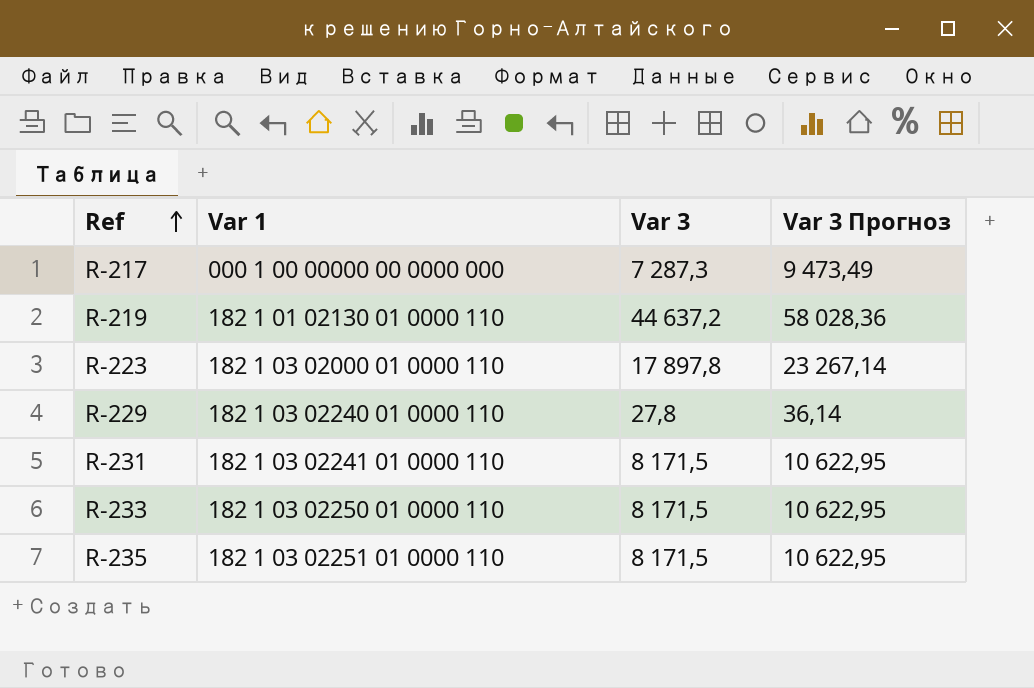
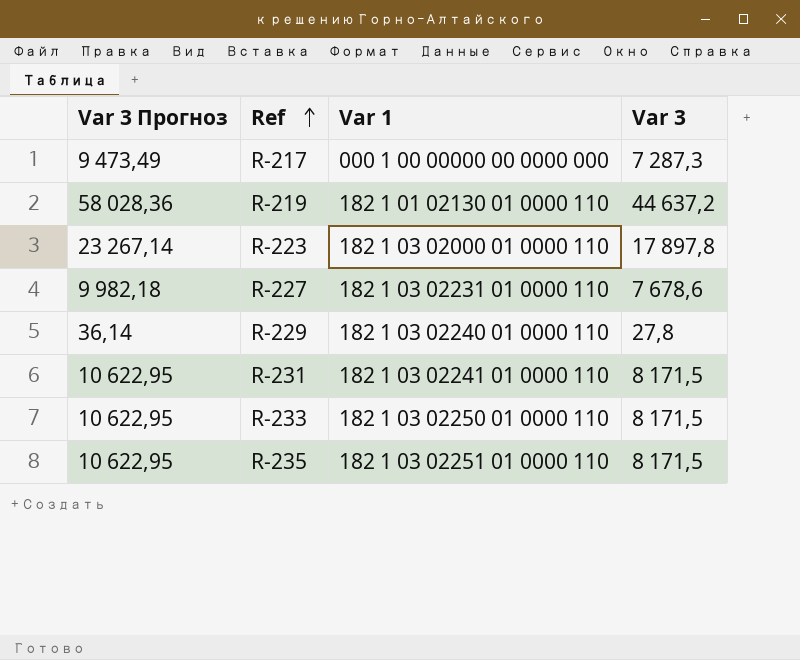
column Var 3 Прогноз | position: 4 -> 1
row R-227: none -> 9 982,18 | 182 1 03 02231 01 0000 110 | 7 678,6

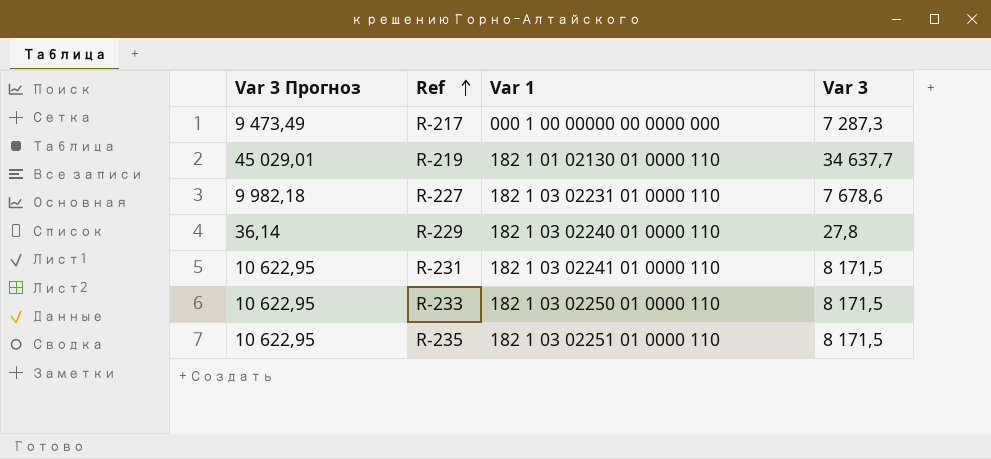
row R-223: 23 267,14 | 182 1 03 02000 01 0000 110 | 17 897,8 -> none
R-219 | Var 3 Прогноз: 58 028,36 -> 45 029,01
R-219 | Var 3: 44 637,2 -> 34 637,7

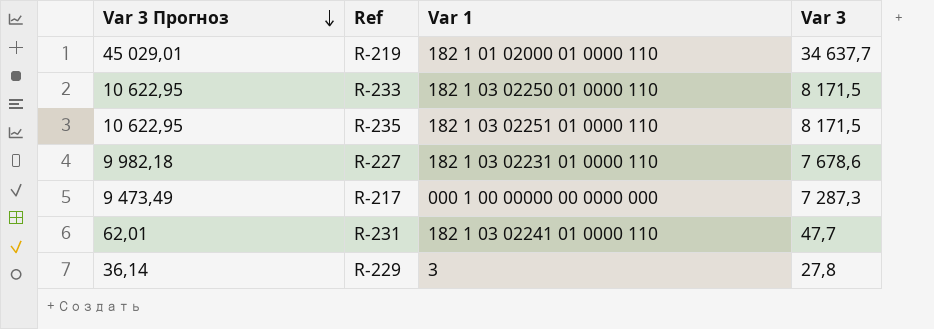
row order: Ref ascending -> Var 3 Прогноз descending
R-219 | Var 1: 182 1 01 02130 01 0000 110 -> 182 1 01 02000 01 0000 110
R-231 | Var 3 Прогноз: 10 622,95 -> 62,01
R-231 | Var 3: 8 171,5 -> 47,7
R-229 | Var 1: 182 1 03 02240 01 0000 110 -> 3

